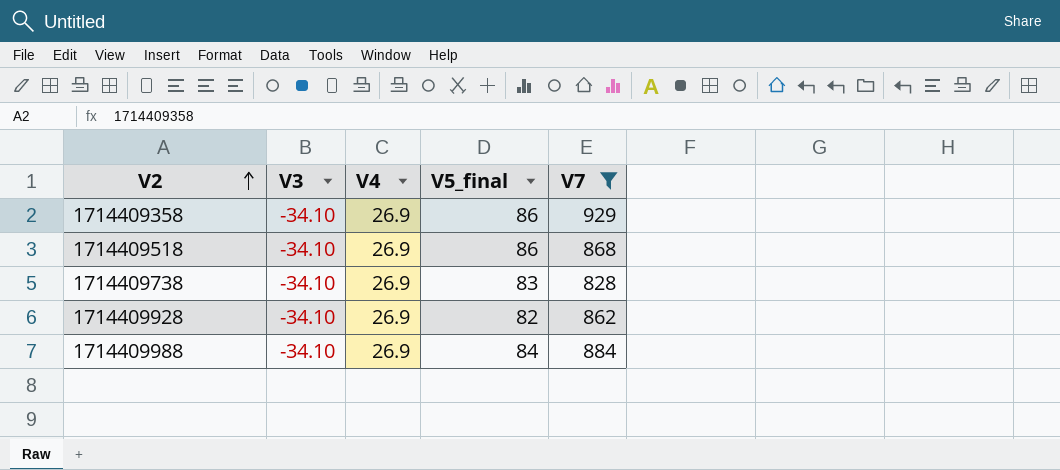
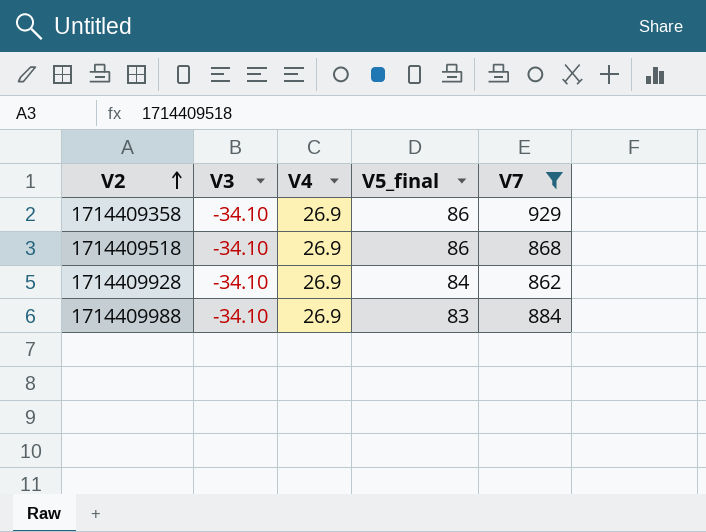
row 1714409738: -34.10 | 26.9 | 83 | 828 -> none
1714409928 | V5_final: 82 -> 84
1714409988 | V5_final: 84 -> 83

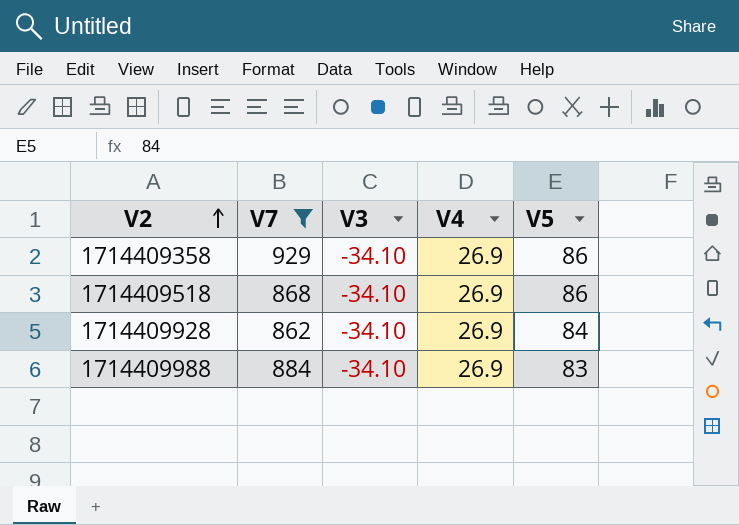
column V7 | position: 5 -> 2
column name: V5_final -> V5

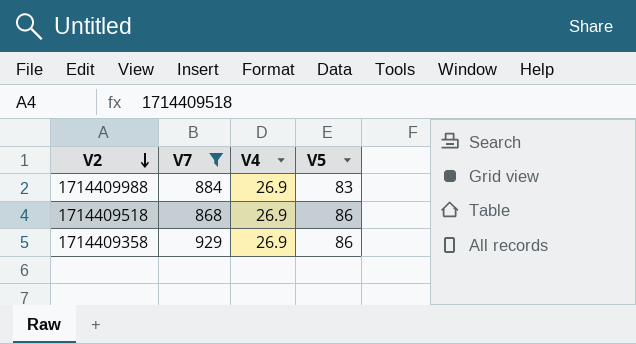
row order: V2 ascending -> V2 descending
column V3 | position: 3 -> none
row 1714409928: 862 | -34.10 | 26.9 | 84 -> none

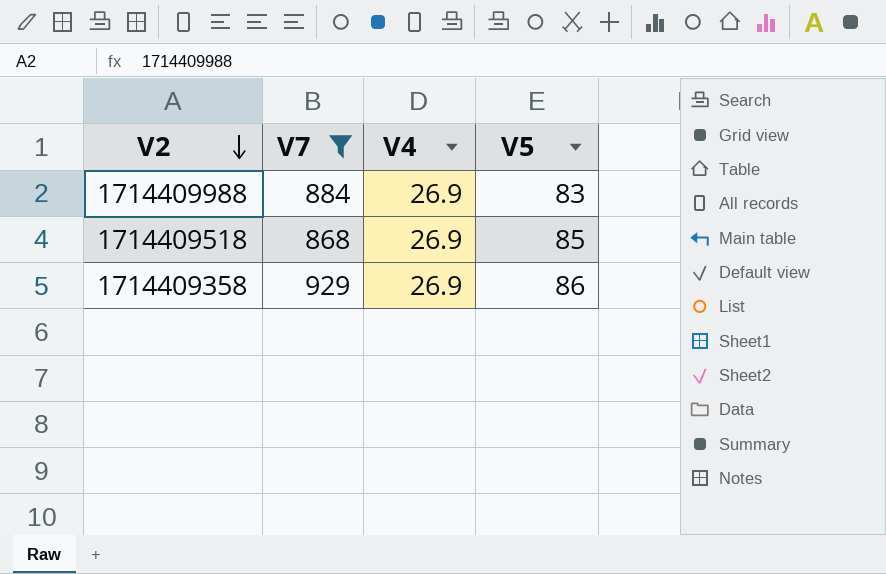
1714409518 | V5: 86 -> 85

